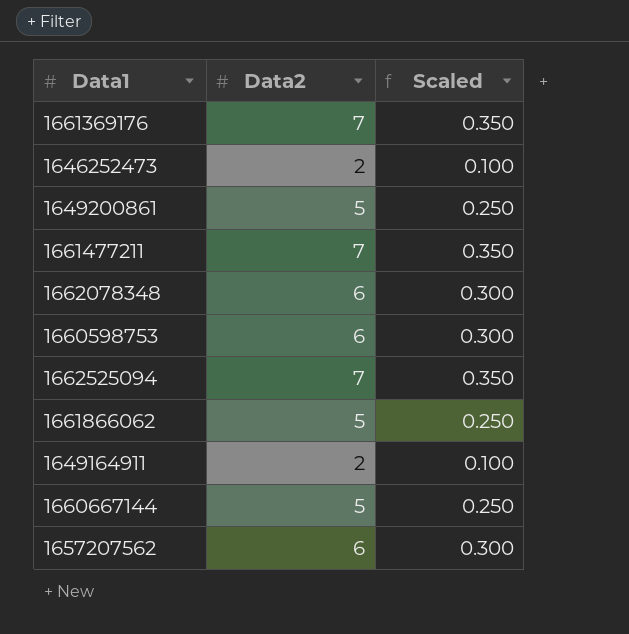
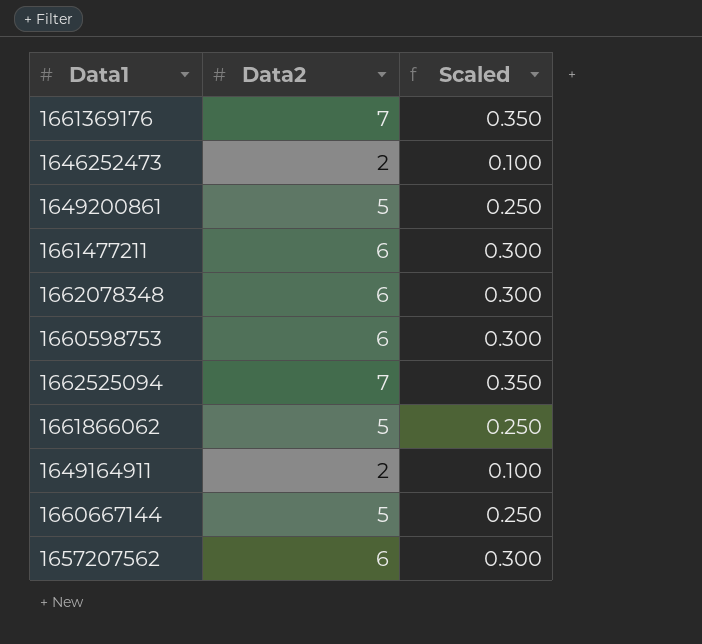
1661477211 | Data2: 7 -> 6
1661477211 | Scaled: 0.350 -> 0.300

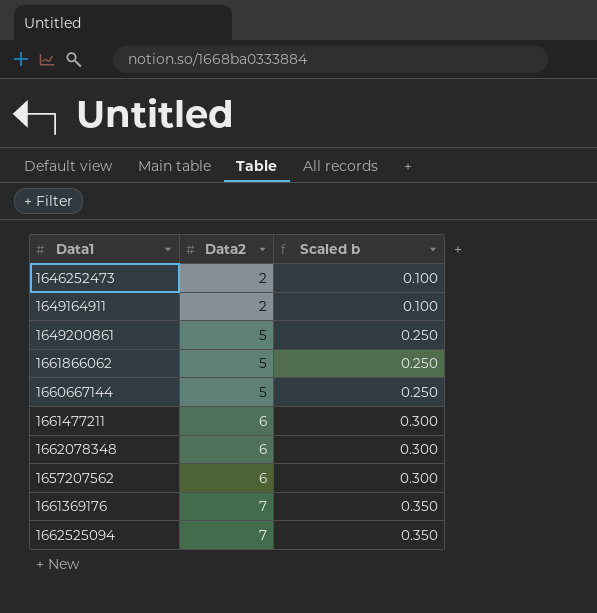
row order: none -> Data2 ascending
column name: Scaled -> Scaled b
row 1660598753: 6 | 0.300 -> none

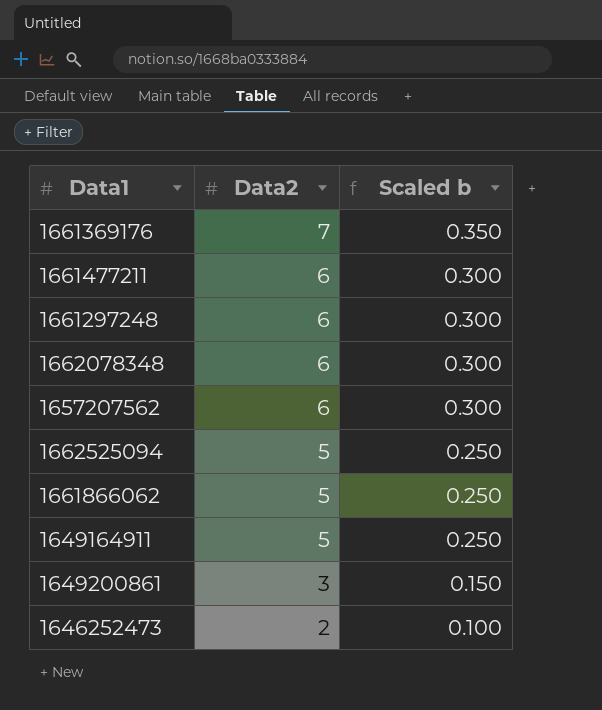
row order: Data2 ascending -> Data2 descending
row 1660667144: 5 | 0.250 -> none
row 1661297248: none -> 6 | 0.300
1662525094 | Data2: 7 -> 5
1662525094 | Scaled b: 0.350 -> 0.250
1649164911 | Data2: 2 -> 5
1649164911 | Scaled b: 0.100 -> 0.250
1649200861 | Data2: 5 -> 3
1649200861 | Scaled b: 0.250 -> 0.150

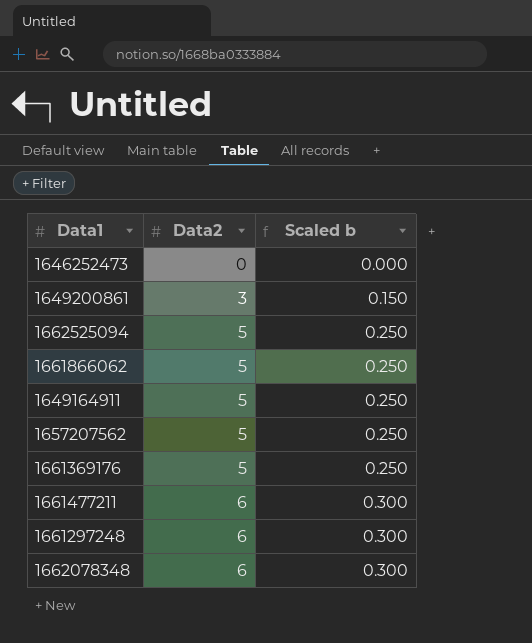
row order: Data2 descending -> Data2 ascending
1646252473 | Data2: 2 -> 0
1646252473 | Scaled b: 0.100 -> 0.000
1657207562 | Data2: 6 -> 5
1657207562 | Scaled b: 0.300 -> 0.250
1661369176 | Data2: 7 -> 5
1661369176 | Scaled b: 0.350 -> 0.250

